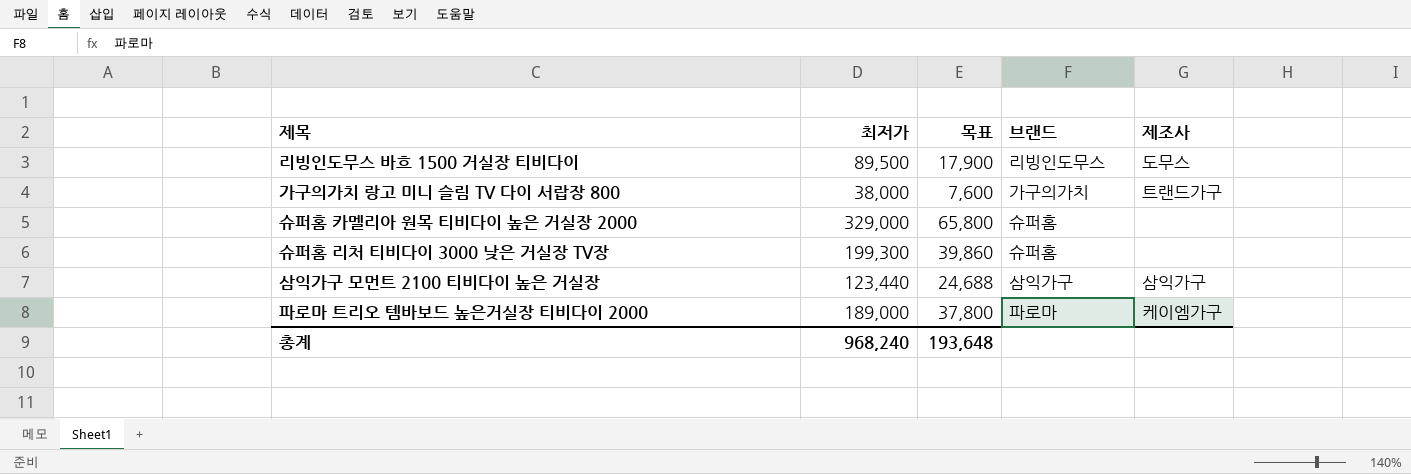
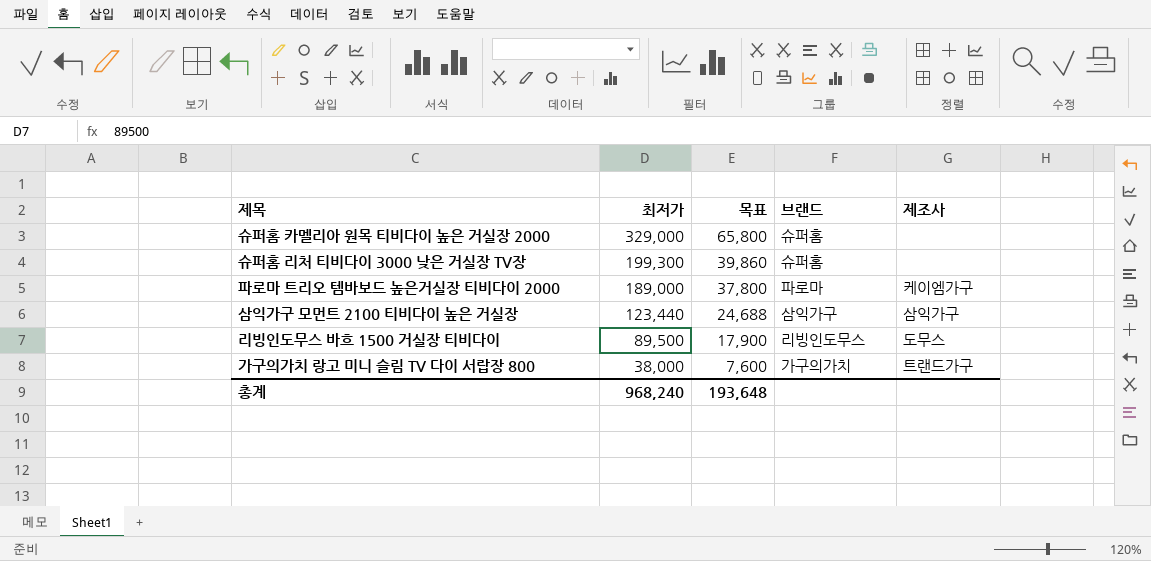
row order: none -> 최저가 descending

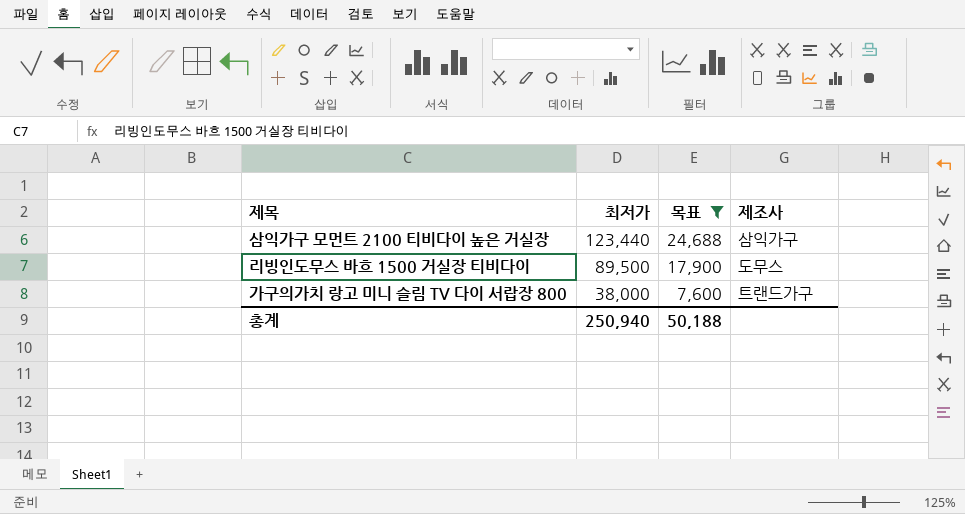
filter: none -> 목표 <= 24,688
column 브랜드 | position: 4 -> none
총계 | 최저가: 968,240 -> 250,940
총계 | 목표: 193,648 -> 50,188

